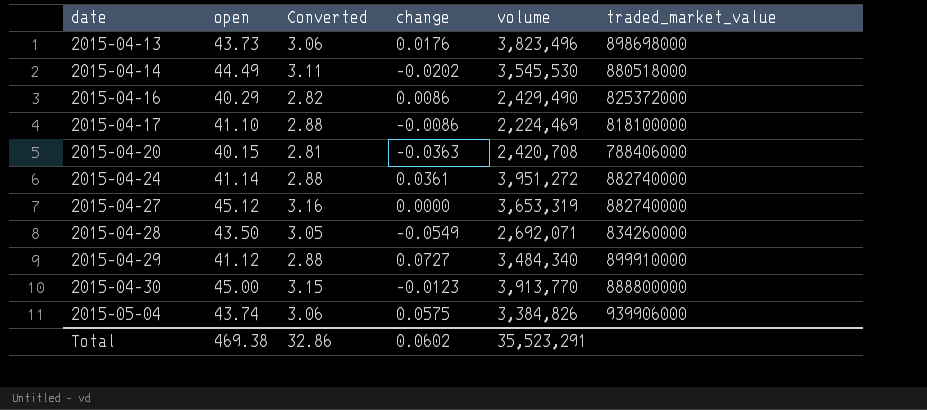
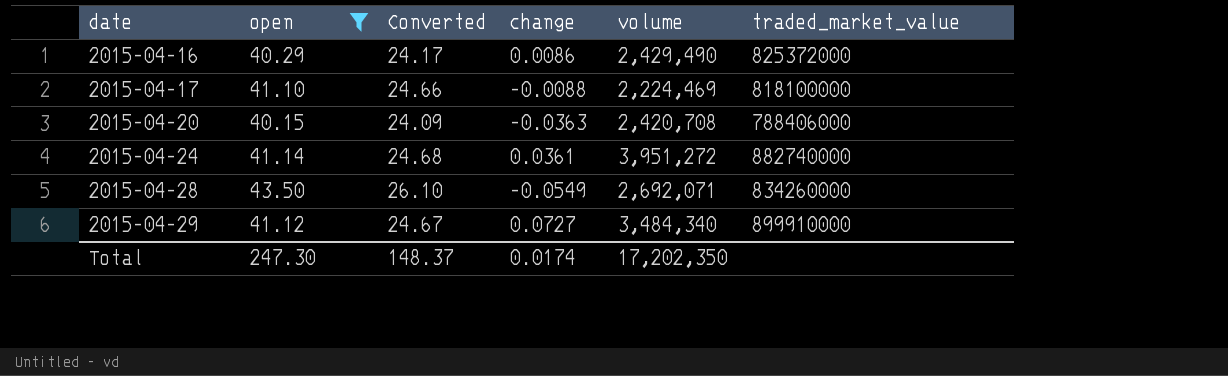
filter: none -> open <= 43.50
column Converted | formula: [open] * 0.07 -> [open] * 0.6
2015-04-17 | change: -0.0086 -> -0.0088
Total | open: 469.38 -> 247.30
Total | Converted: 32.86 -> 148.37
Total | change: 0.0602 -> 0.0174
Total | volume: 35,523,291 -> 17,202,350

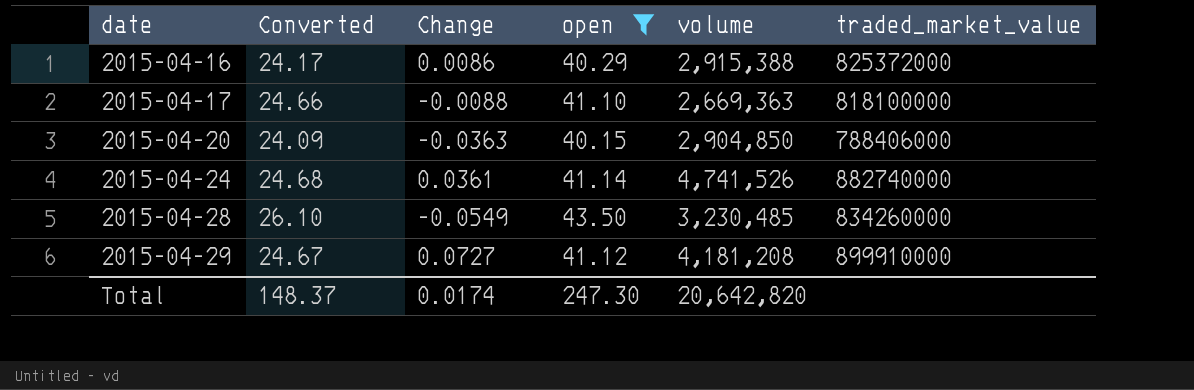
column name: change -> Change
column open | position: 2 -> 4
2015-04-16 | volume: 2,429,490 -> 2,915,388
2015-04-17 | volume: 2,224,469 -> 2,669,363
2015-04-20 | volume: 2,420,708 -> 2,904,850
2015-04-24 | volume: 3,951,272 -> 4,741,526
2015-04-28 | volume: 2,692,071 -> 3,230,485
2015-04-29 | volume: 3,484,340 -> 4,181,208
Total | volume: 17,202,350 -> 20,642,820

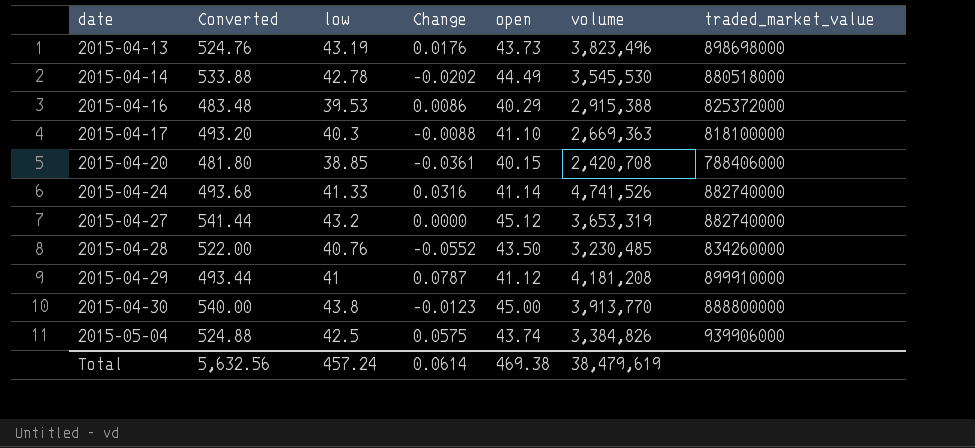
filter: open <= 43.50 -> none
column Converted | formula: [open] * 0.6 -> [open] * 12
column low | position: none -> 3
2015-04-20 | Change: -0.0363 -> -0.0361
2015-04-20 | volume: 2,904,850 -> 2,420,708
2015-04-24 | Change: 0.0361 -> 0.0316
2015-04-28 | Change: -0.0549 -> -0.0552
2015-04-29 | Change: 0.0727 -> 0.0787
Total | Converted: 148.37 -> 5,632.56
Total | Change: 0.0174 -> 0.0614
Total | open: 247.30 -> 469.38
Total | volume: 20,642,820 -> 38,479,619

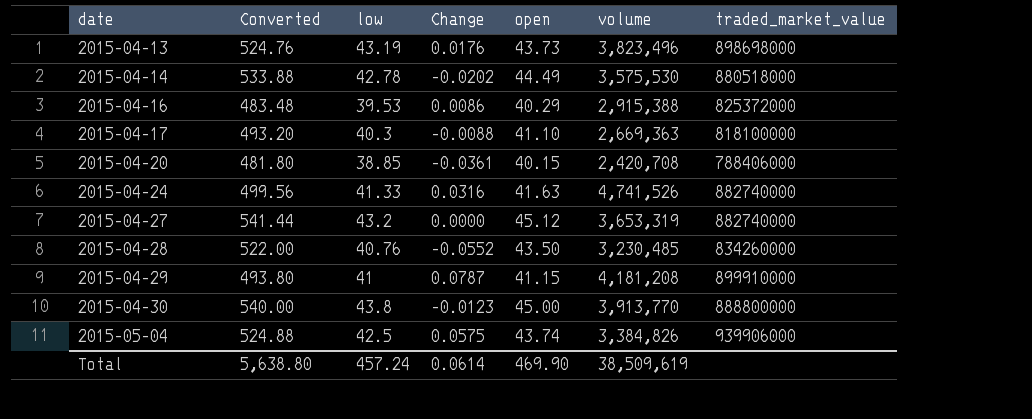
2015-04-14 | volume: 3,545,530 -> 3,575,530
2015-04-24 | Converted: 493.68 -> 499.56
2015-04-24 | open: 41.14 -> 41.63
2015-04-29 | Converted: 493.44 -> 493.80
2015-04-29 | open: 41.12 -> 41.15
Total | Converted: 5,632.56 -> 5,638.80
Total | open: 469.38 -> 469.90
Total | volume: 38,479,619 -> 38,509,619

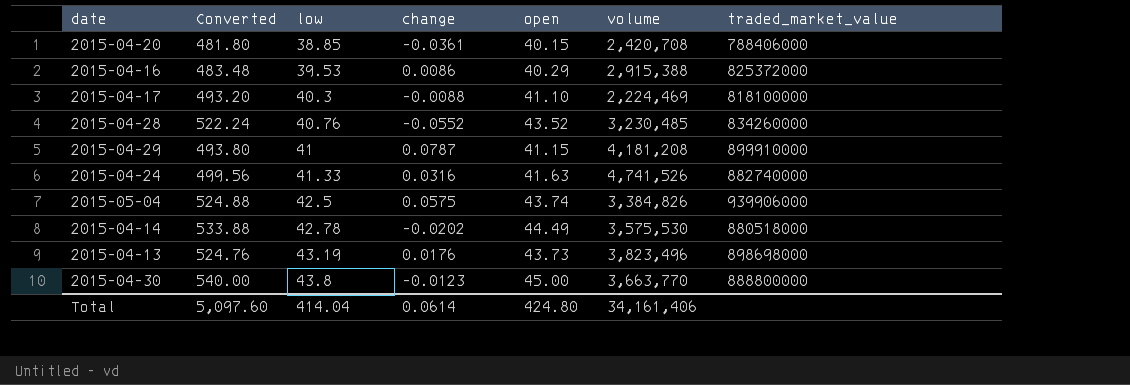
row order: date ascending -> low ascending
column name: Change -> change
row 2015-04-27: 541.44 | 43.2 | 0.0000 | 45.12 | 3,653,319 | 882740000 -> none
2015-04-17 | volume: 2,669,363 -> 2,224,469
2015-04-28 | Converted: 522.00 -> 522.24
2015-04-28 | open: 43.50 -> 43.52
2015-04-30 | volume: 3,913,770 -> 3,663,770
Total | Converted: 5,638.80 -> 5,097.60
Total | low: 457.24 -> 414.04
Total | open: 469.90 -> 424.80
Total | volume: 38,509,619 -> 34,161,406

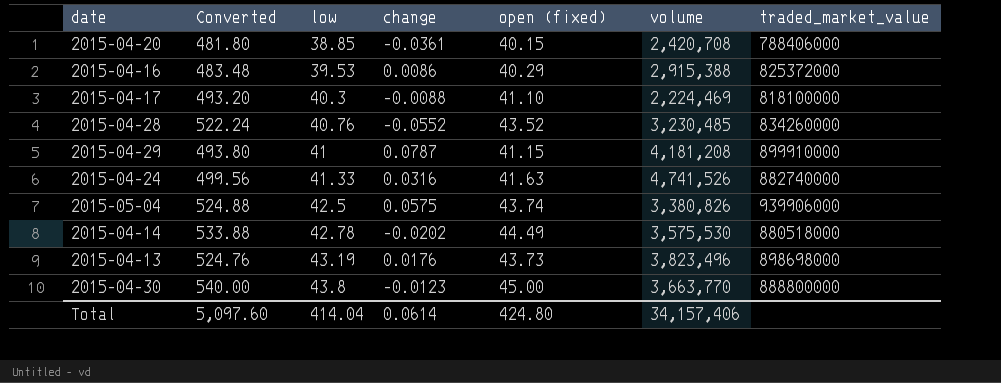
column name: open -> open (fixed)
2015-05-04 | volume: 3,384,826 -> 3,380,826
Total | volume: 34,161,406 -> 34,157,406

